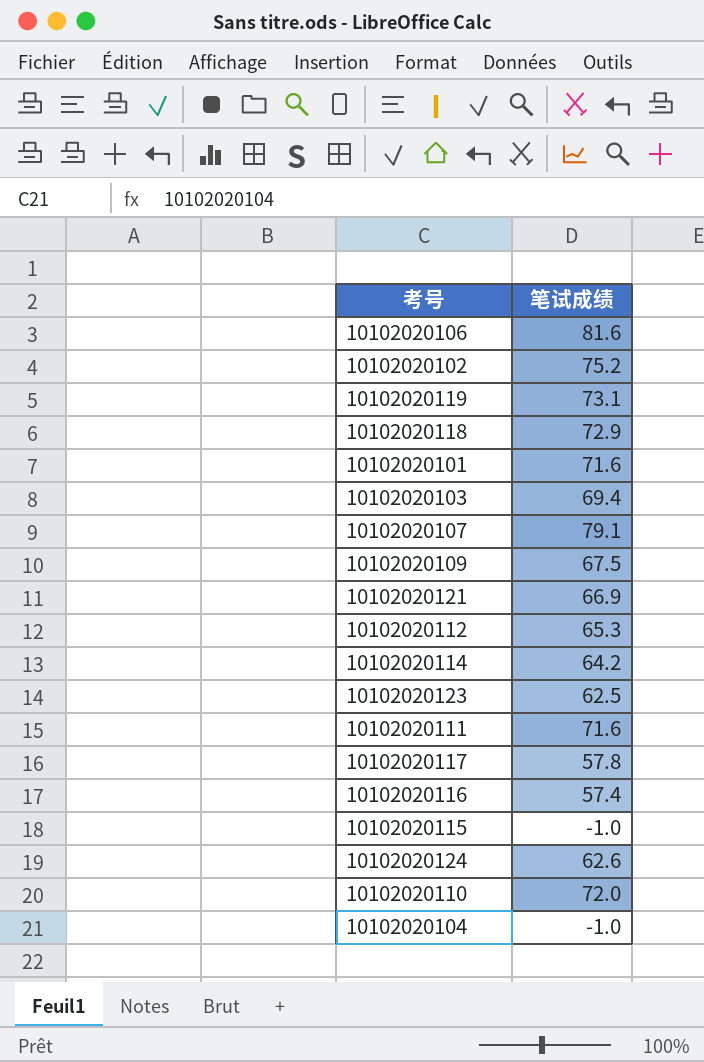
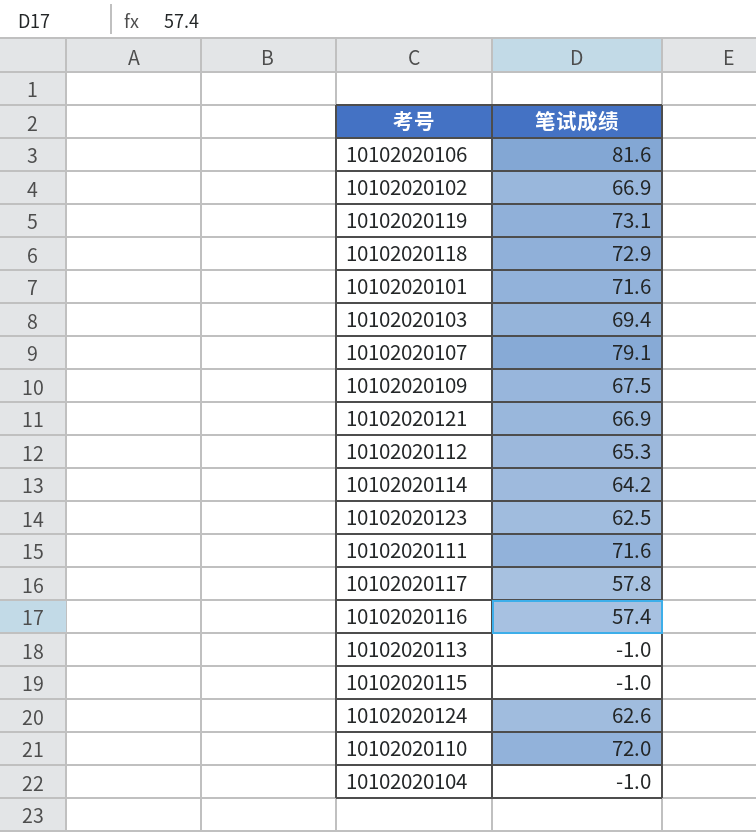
10102020102 | 笔试成绩: 75.2 -> 66.9
row 10102020113: none -> -1.0

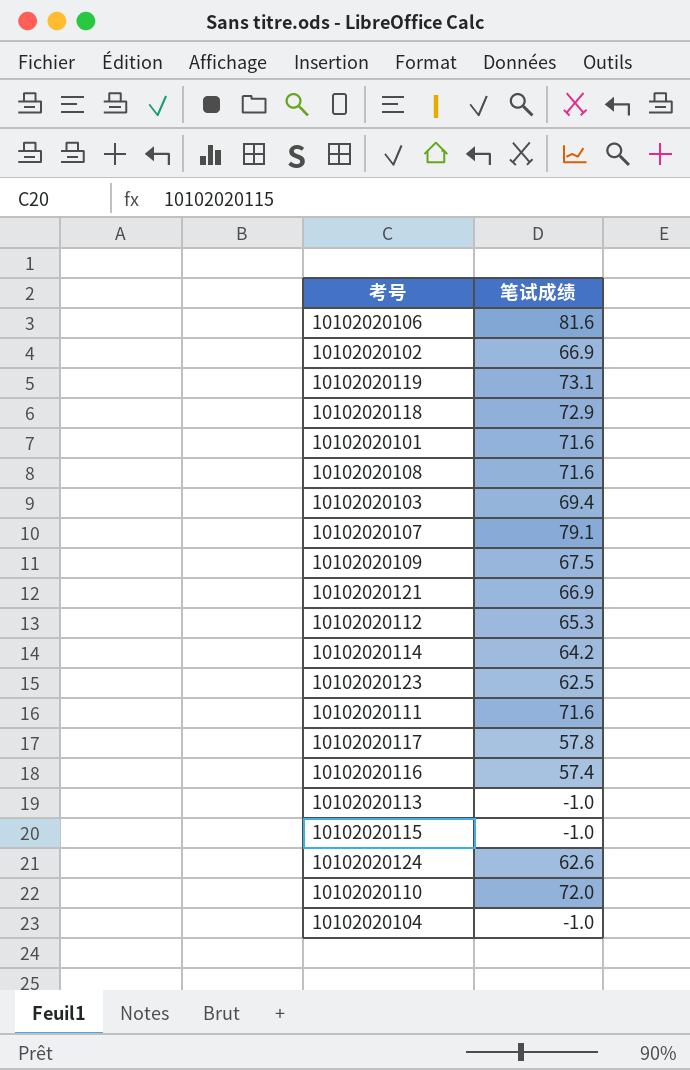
row 10102020108: none -> 71.6

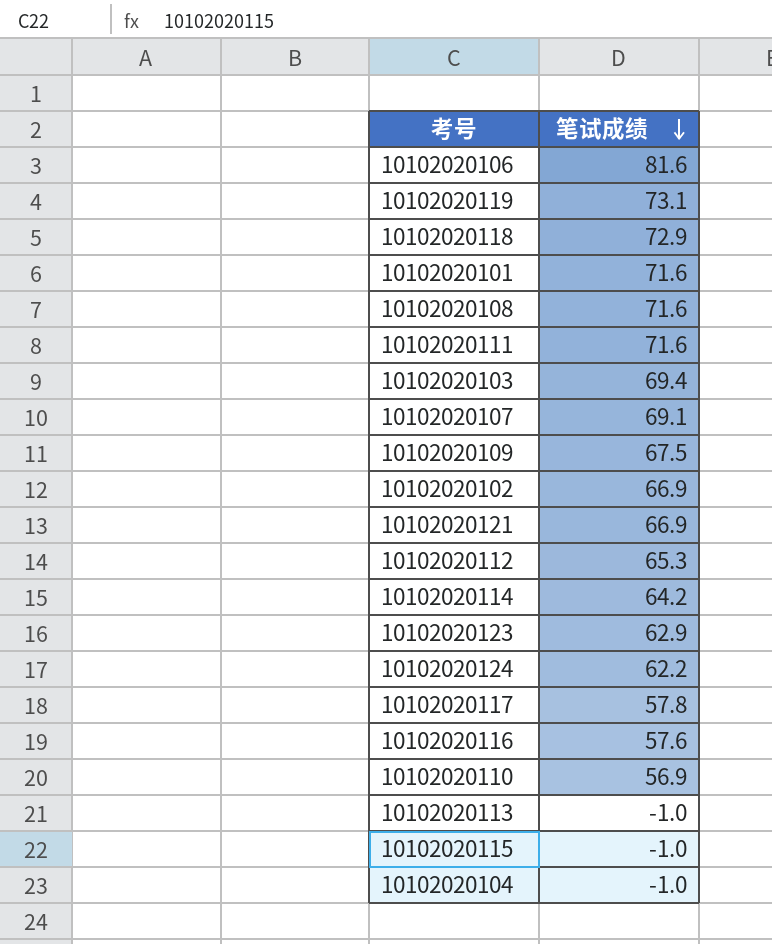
row order: none -> 笔试成绩 descending
10102020107 | 笔试成绩: 79.1 -> 69.1
10102020123 | 笔试成绩: 62.5 -> 62.9
10102020124 | 笔试成绩: 62.6 -> 62.2
10102020116 | 笔试成绩: 57.4 -> 57.6
10102020110 | 笔试成绩: 72.0 -> 56.9

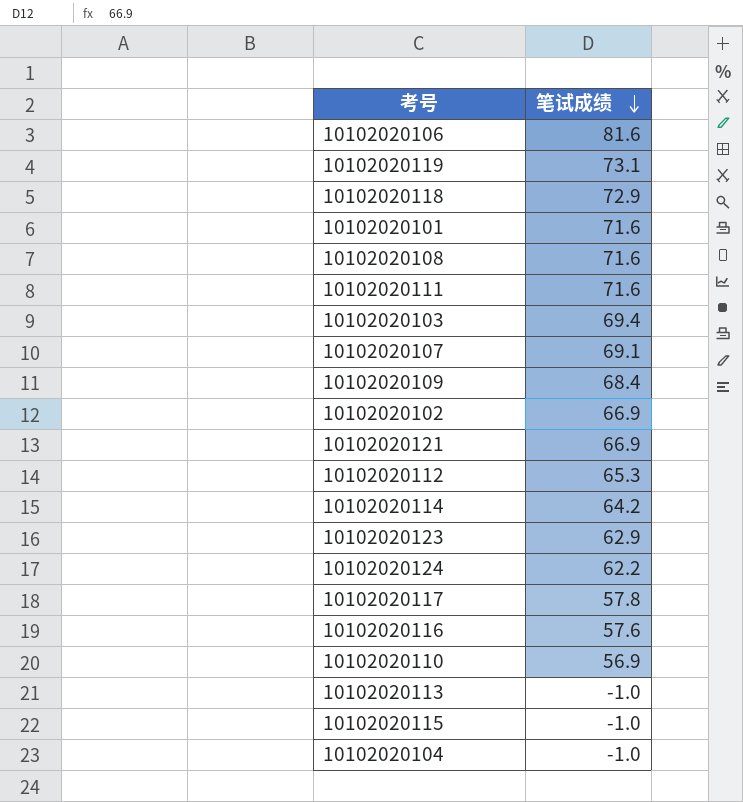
10102020109 | 笔试成绩: 67.5 -> 68.4

